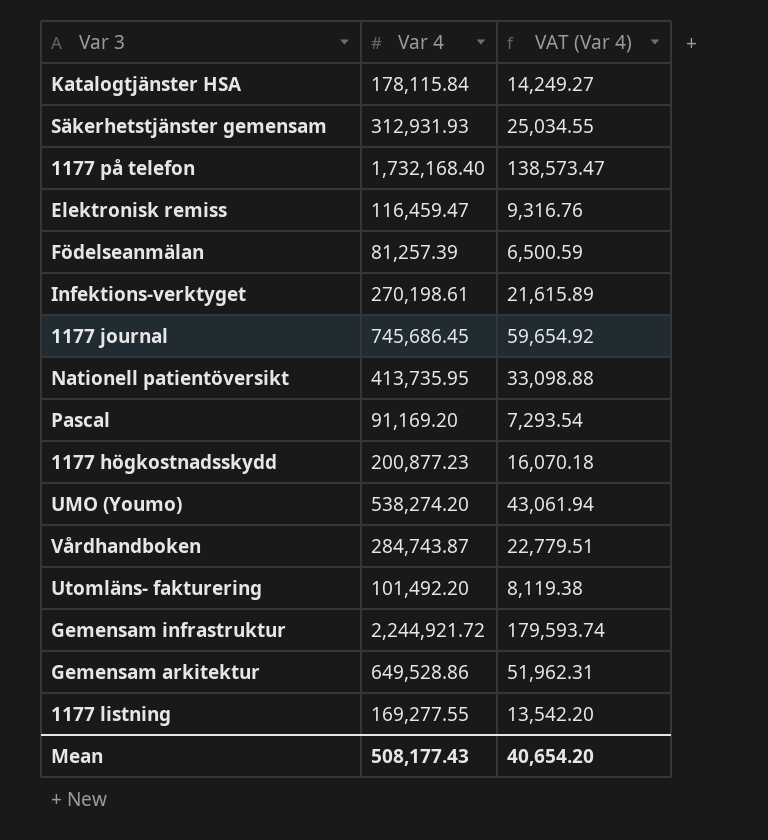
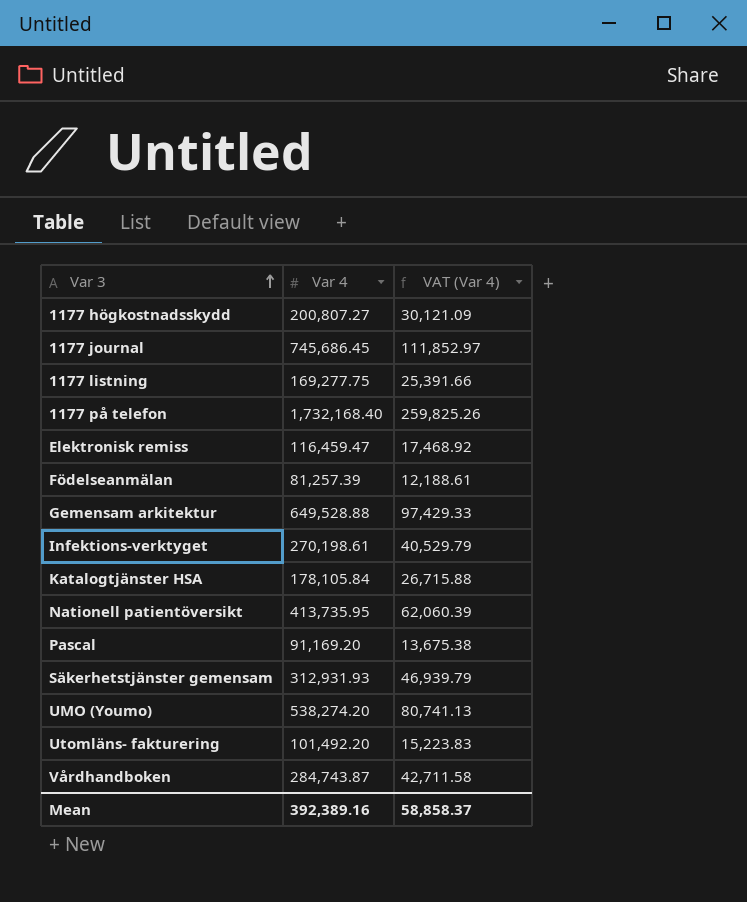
row order: none -> Var 3 ascending
column VAT (Var 4) | formula: [Var 4] * 0.08 -> [Var 4] * 0.15
row Gemensam infrastruktur: 2,244,921.72 | 179,593.74 -> none
1177 högkostnadsskydd | Var 4: 200,877.23 -> 200,807.27
1177 listning | Var 4: 169,277.55 -> 169,277.75
Gemensam arkitektur | Var 4: 649,528.86 -> 649,528.88
Katalogtjänster HSA | Var 4: 178,115.84 -> 178,105.84
Mean | Var 4: 508,177.43 -> 392,389.16
Mean | VAT (Var 4): 40,654.20 -> 58,858.37

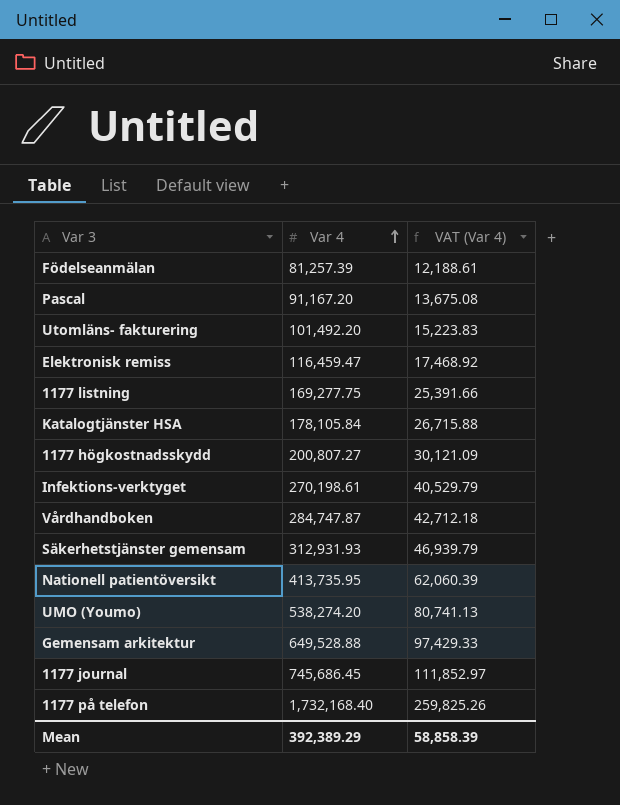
row order: Var 3 ascending -> Var 4 ascending
Pascal | Var 4: 91,169.20 -> 91,167.20
Pascal | VAT (Var 4): 13,675.38 -> 13,675.08
Vårdhandboken | Var 4: 284,743.87 -> 284,747.87
Vårdhandboken | VAT (Var 4): 42,711.58 -> 42,712.18
Mean | Var 4: 392,389.16 -> 392,389.29
Mean | VAT (Var 4): 58,858.37 -> 58,858.39

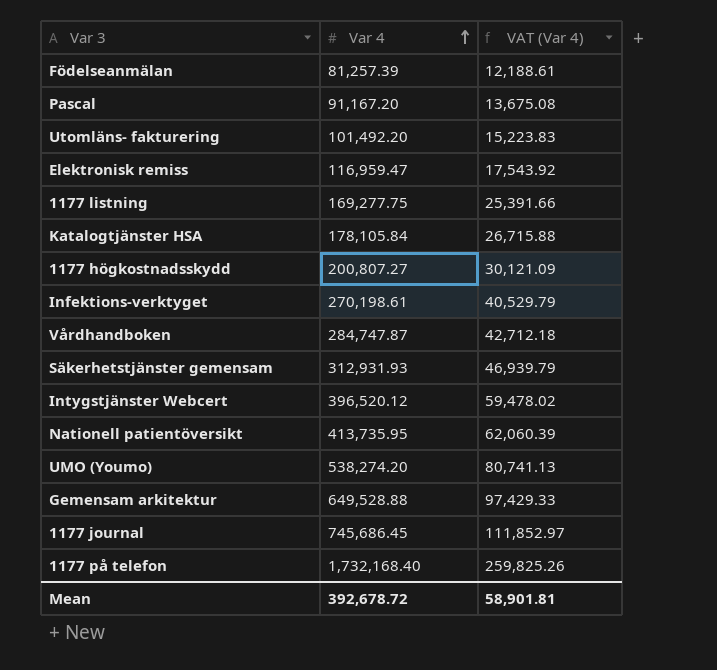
Elektronisk remiss | Var 4: 116,459.47 -> 116,959.47
Elektronisk remiss | VAT (Var 4): 17,468.92 -> 17,543.92
row Intygstjänster Webcert: none -> 396,520.12 | 59,478.02
Mean | Var 4: 392,389.29 -> 392,678.72
Mean | VAT (Var 4): 58,858.39 -> 58,901.81

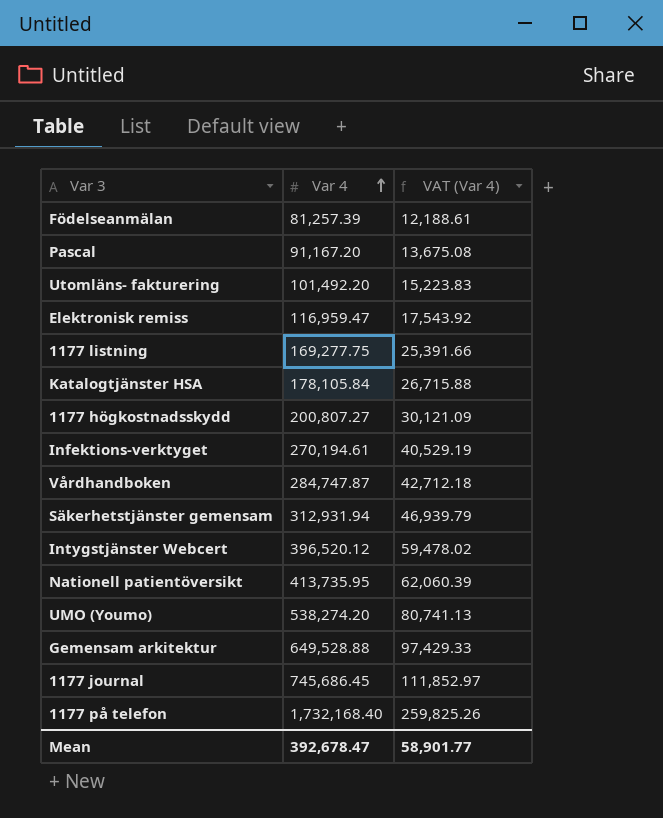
Infektions-verktyget | Var 4: 270,198.61 -> 270,194.61
Infektions-verktyget | VAT (Var 4): 40,529.79 -> 40,529.19
Säkerhetstjänster gemensam | Var 4: 312,931.93 -> 312,931.94
Mean | Var 4: 392,678.72 -> 392,678.47
Mean | VAT (Var 4): 58,901.81 -> 58,901.77

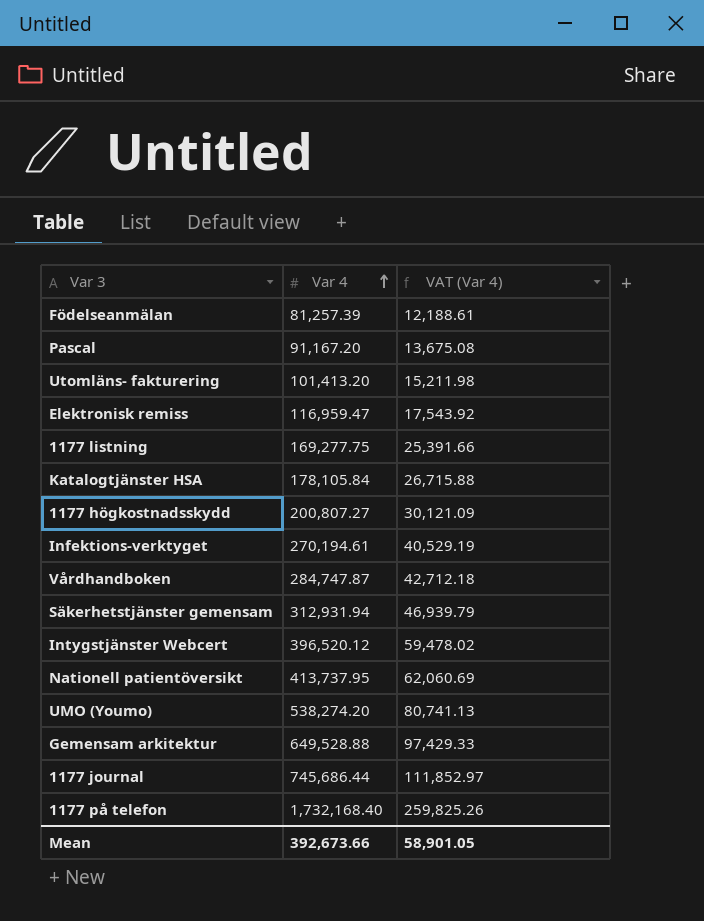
Utomläns- fakturering | Var 4: 101,492.20 -> 101,413.20
Utomläns- fakturering | VAT (Var 4): 15,223.83 -> 15,211.98
Nationell patientöversikt | Var 4: 413,735.95 -> 413,737.95
Nationell patientöversikt | VAT (Var 4): 62,060.39 -> 62,060.69
1177 journal | Var 4: 745,686.45 -> 745,686.44
Mean | Var 4: 392,678.47 -> 392,673.66
Mean | VAT (Var 4): 58,901.77 -> 58,901.05

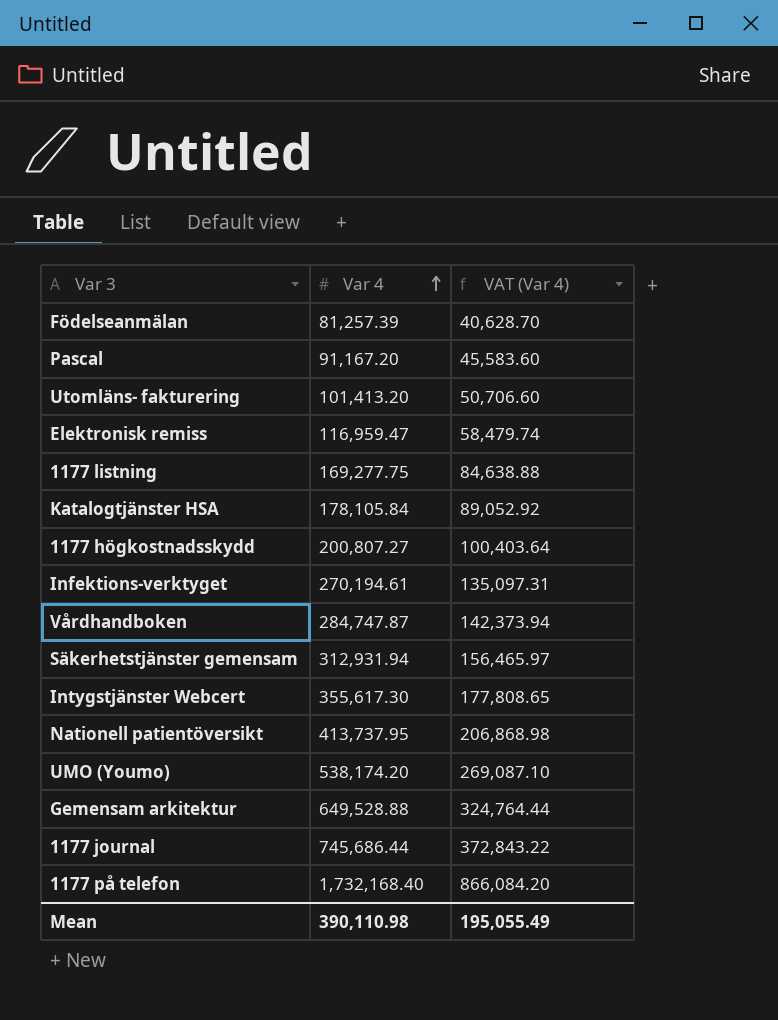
column VAT (Var 4) | formula: [Var 4] * 0.15 -> [Var 4] * 0.5
Intygstjänster Webcert | Var 4: 396,520.12 -> 355,617.30
UMO (Youmo) | Var 4: 538,274.20 -> 538,174.20
Mean | Var 4: 392,673.66 -> 390,110.98
Mean | VAT (Var 4): 58,901.05 -> 195,055.49

